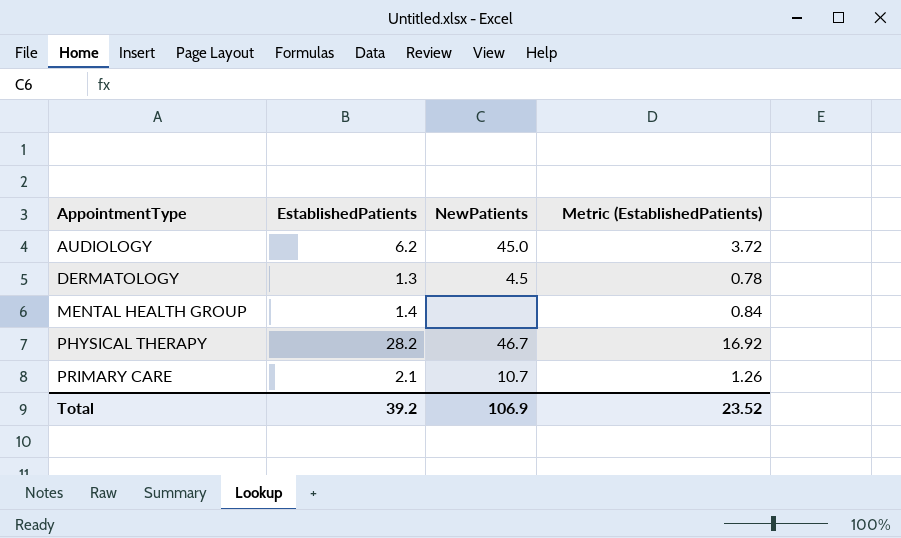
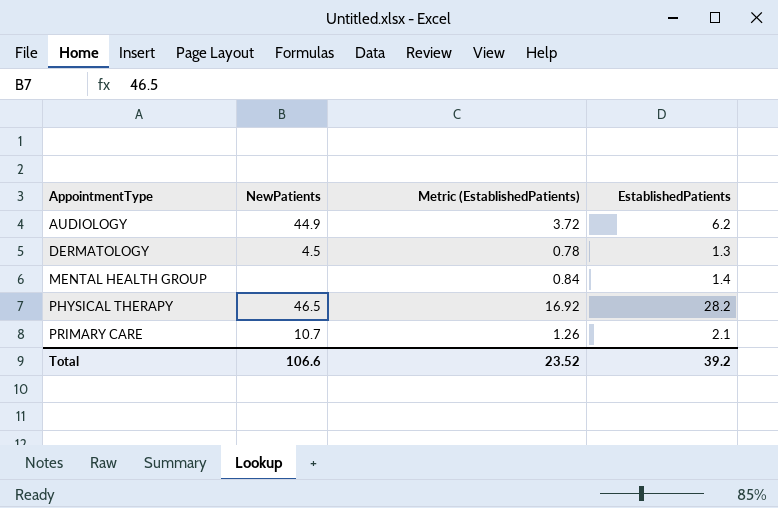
column EstablishedPatients | position: 2 -> 4
AUDIOLOGY | NewPatients: 45.0 -> 44.9
PHYSICAL THERAPY | NewPatients: 46.7 -> 46.5
Total | NewPatients: 106.9 -> 106.6

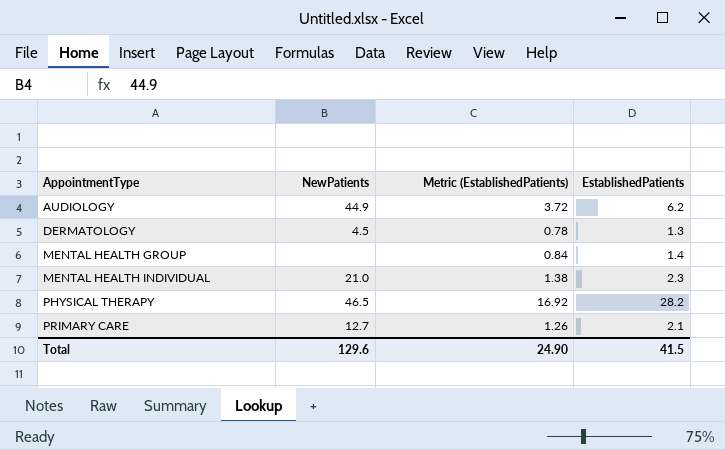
row MENTAL HEALTH INDIVIDUAL: none -> 21.0 | 1.38 | 2.3
PRIMARY CARE | NewPatients: 10.7 -> 12.7
Total | NewPatients: 106.6 -> 129.6
Total | Metric (EstablishedPatients): 23.52 -> 24.90
Total | EstablishedPatients: 39.2 -> 41.5

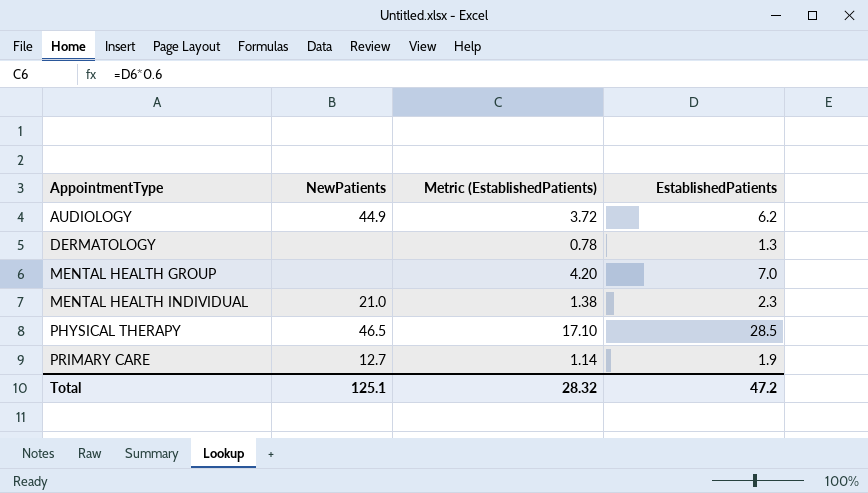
DERMATOLOGY | NewPatients: 4.5 -> none
MENTAL HEALTH GROUP | Metric (EstablishedPatients): 0.84 -> 4.20
MENTAL HEALTH GROUP | EstablishedPatients: 1.4 -> 7.0
PHYSICAL THERAPY | Metric (EstablishedPatients): 16.92 -> 17.10
PHYSICAL THERAPY | EstablishedPatients: 28.2 -> 28.5
PRIMARY CARE | Metric (EstablishedPatients): 1.26 -> 1.14
PRIMARY CARE | EstablishedPatients: 2.1 -> 1.9
Total | NewPatients: 129.6 -> 125.1
Total | Metric (EstablishedPatients): 24.90 -> 28.32
Total | EstablishedPatients: 41.5 -> 47.2

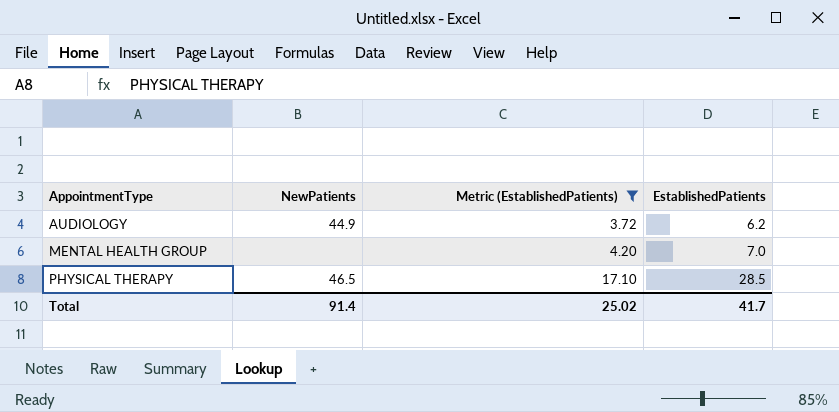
filter: none -> Metric (EstablishedPatients) >= 3.72
Total | NewPatients: 125.1 -> 91.4
Total | Metric (EstablishedPatients): 28.32 -> 25.02
Total | EstablishedPatients: 47.2 -> 41.7

